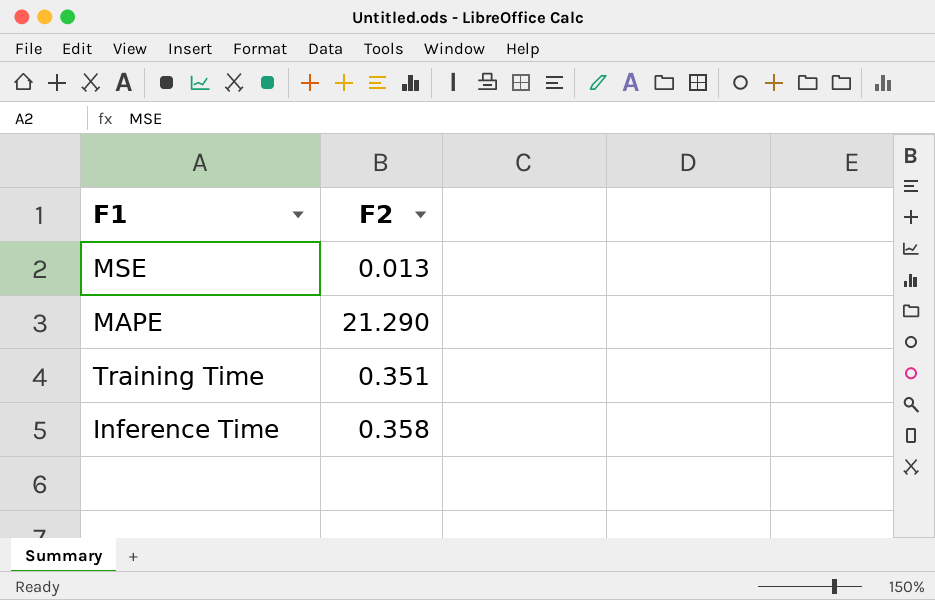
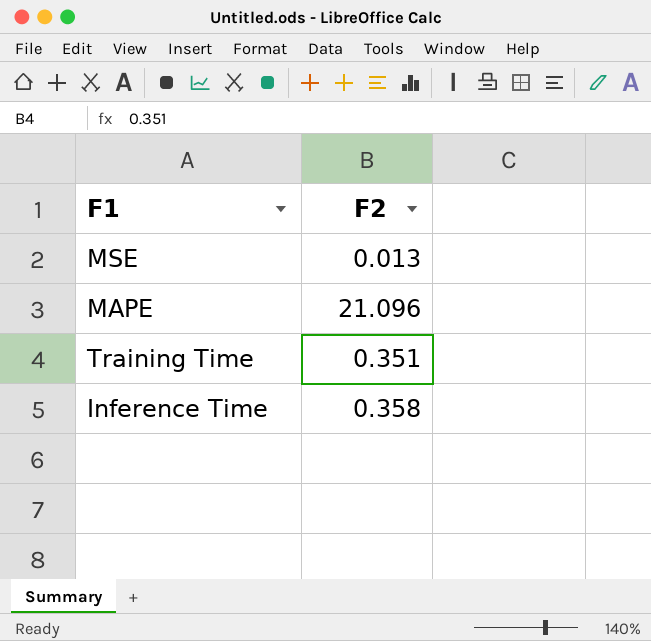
MAPE | F2: 21.290 -> 21.096

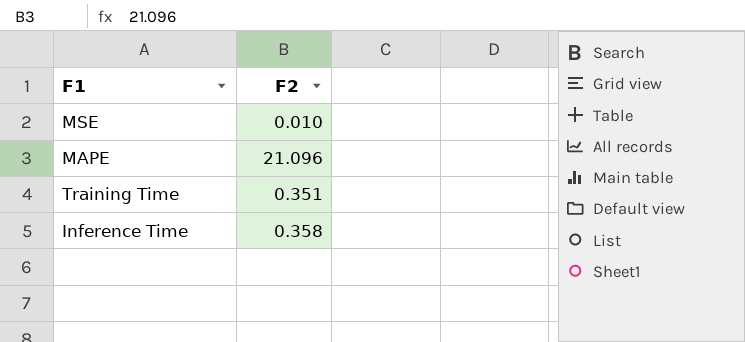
MSE | F2: 0.013 -> 0.010

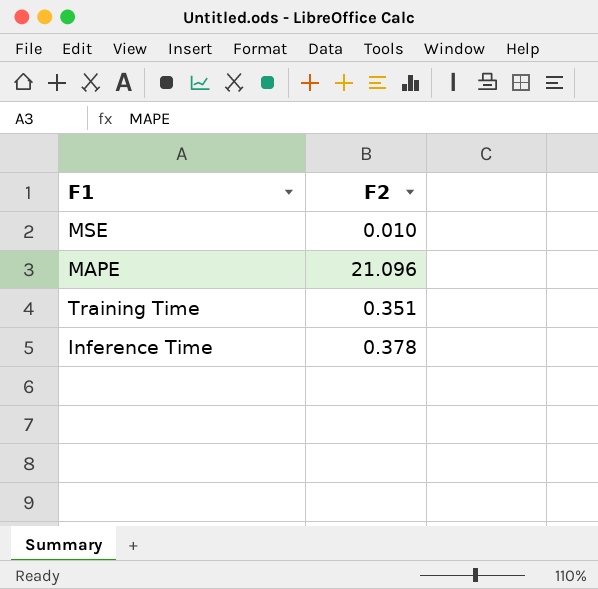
Inference Time | F2: 0.358 -> 0.378

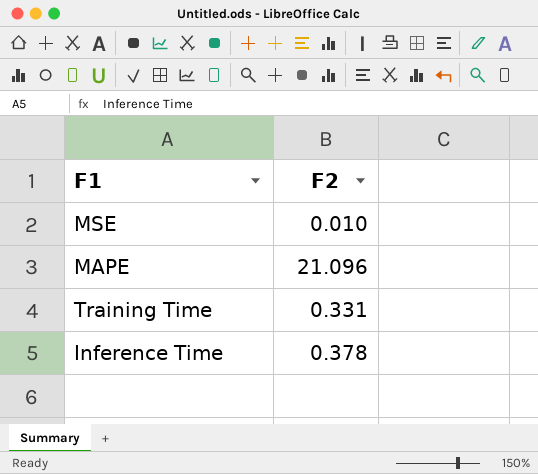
Training Time | F2: 0.351 -> 0.331

